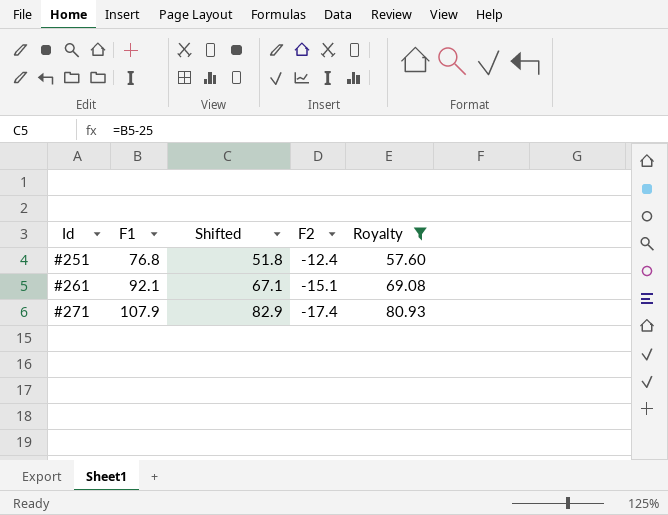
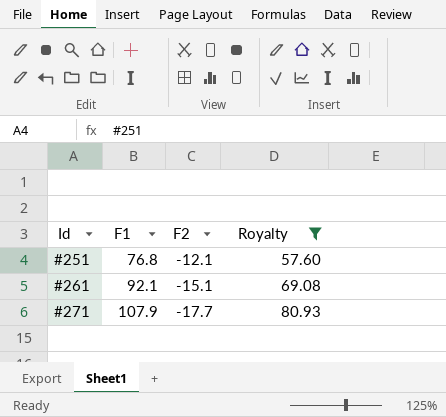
column Shifted | formula: [F1] - 25 -> none
#251 | F2: -12.4 -> -12.1
#271 | F2: -17.4 -> -17.7

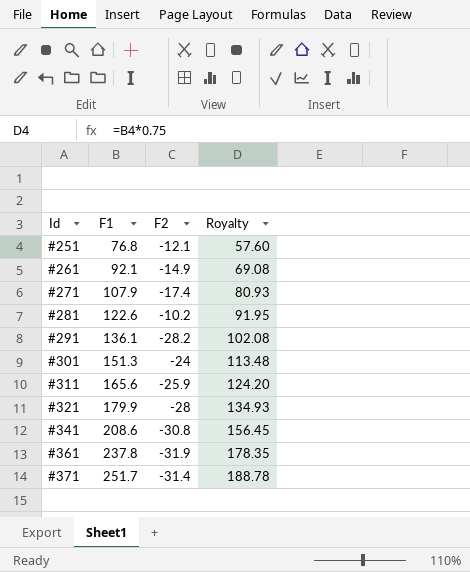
filter: Royalty <= 80.93 -> none
#261 | F2: -15.1 -> -14.9
#271 | F2: -17.7 -> -17.4

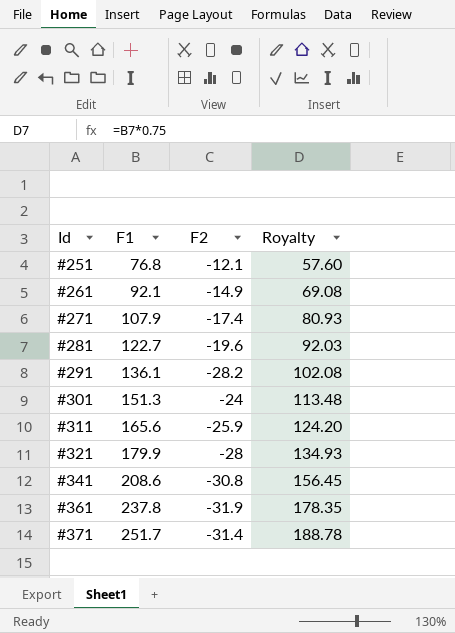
#281 | F1: 122.6 -> 122.7
#281 | F2: -10.2 -> -19.6
#281 | Royalty: 91.95 -> 92.03

